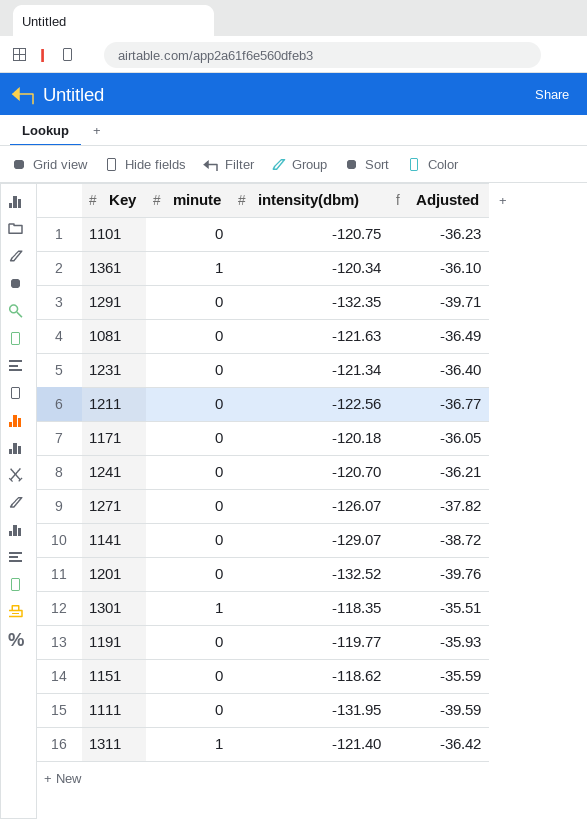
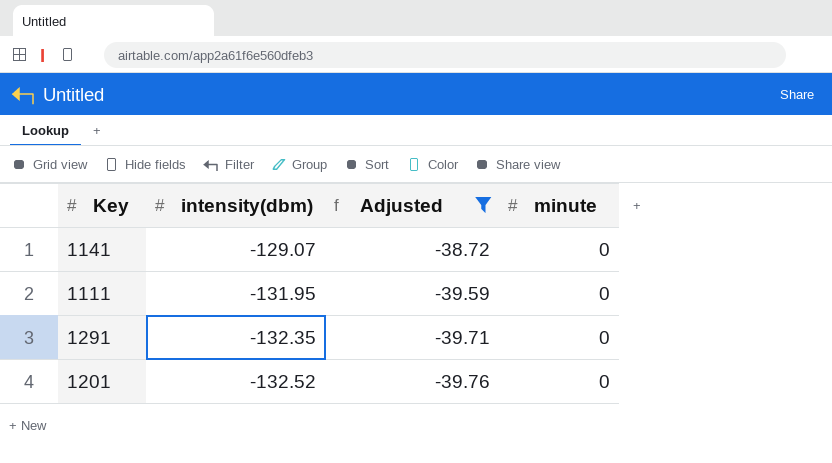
filter: none -> Adjusted <= -38.72
row order: none -> intensity(dbm) descending
column minute | position: 2 -> 4

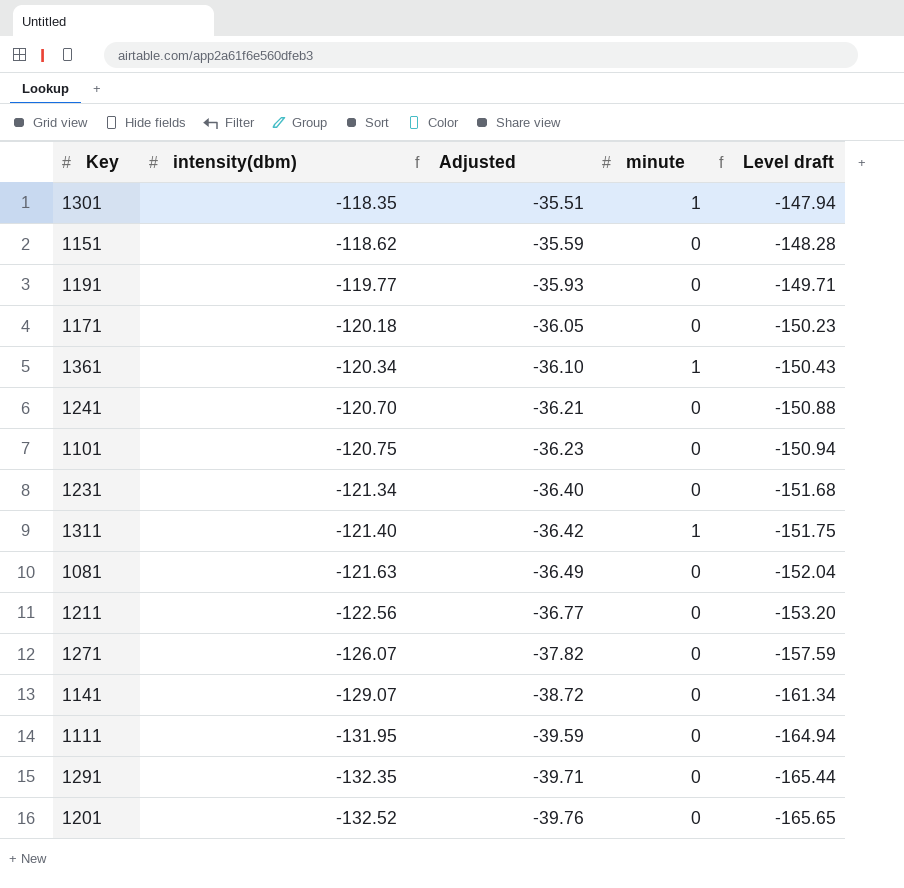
filter: Adjusted <= -38.72 -> none
column Level draft | formula: none -> [intensity(dbm)] * 1.25

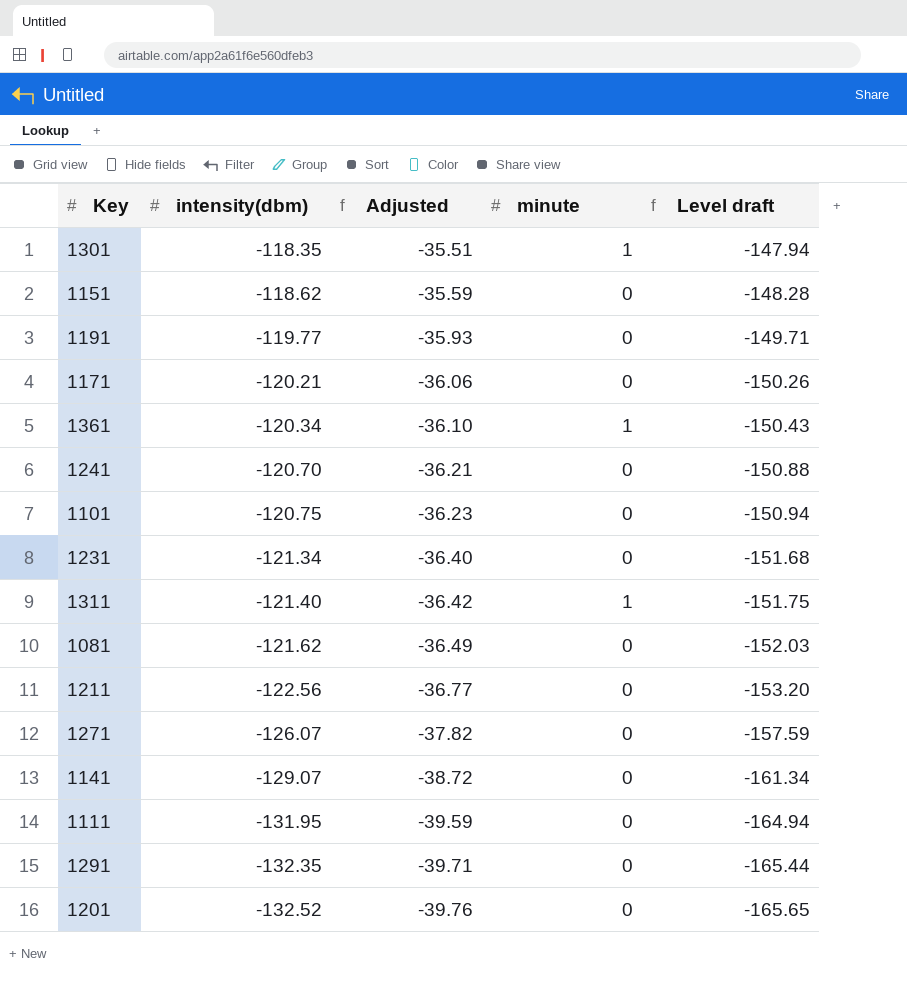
1171 | intensity(dbm): -120.18 -> -120.21
1171 | Adjusted: -36.05 -> -36.06
1171 | Level draft: -150.23 -> -150.26
1081 | intensity(dbm): -121.63 -> -121.62
1081 | Level draft: -152.04 -> -152.03

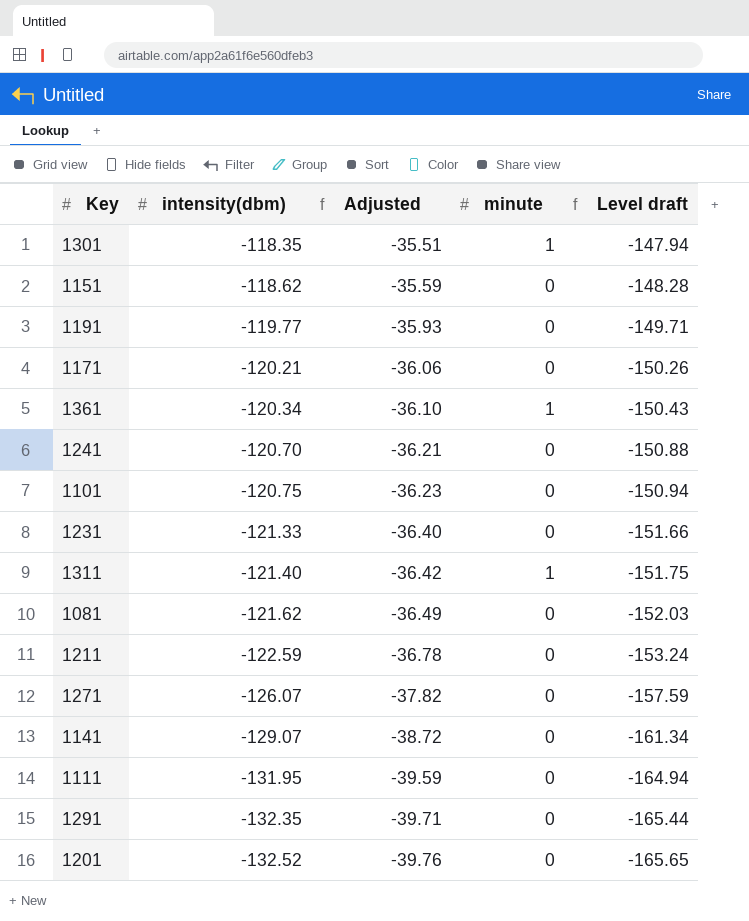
1231 | intensity(dbm): -121.34 -> -121.33
1231 | Level draft: -151.68 -> -151.66
1211 | intensity(dbm): -122.56 -> -122.59
1211 | Adjusted: -36.77 -> -36.78
1211 | Level draft: -153.20 -> -153.24

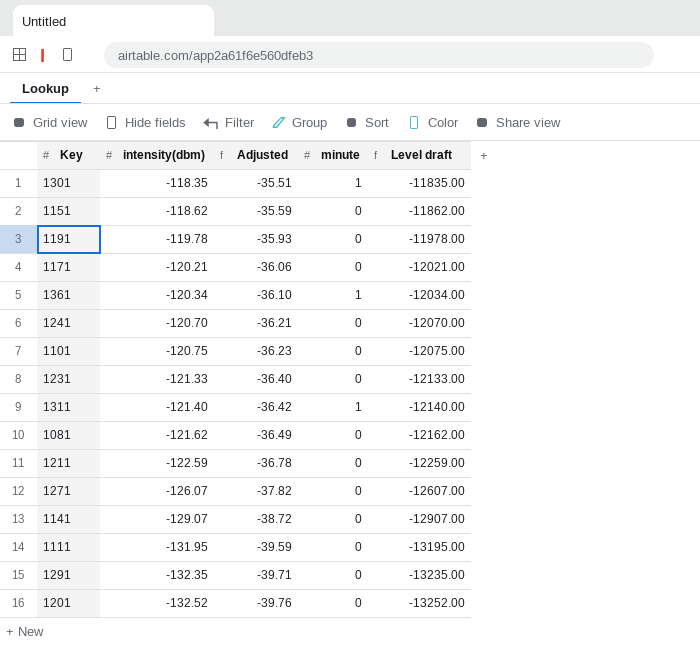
column Level draft | formula: [intensity(dbm)] * 1.25 -> [intensity(dbm)] * 100
1191 | intensity(dbm): -119.77 -> -119.78

